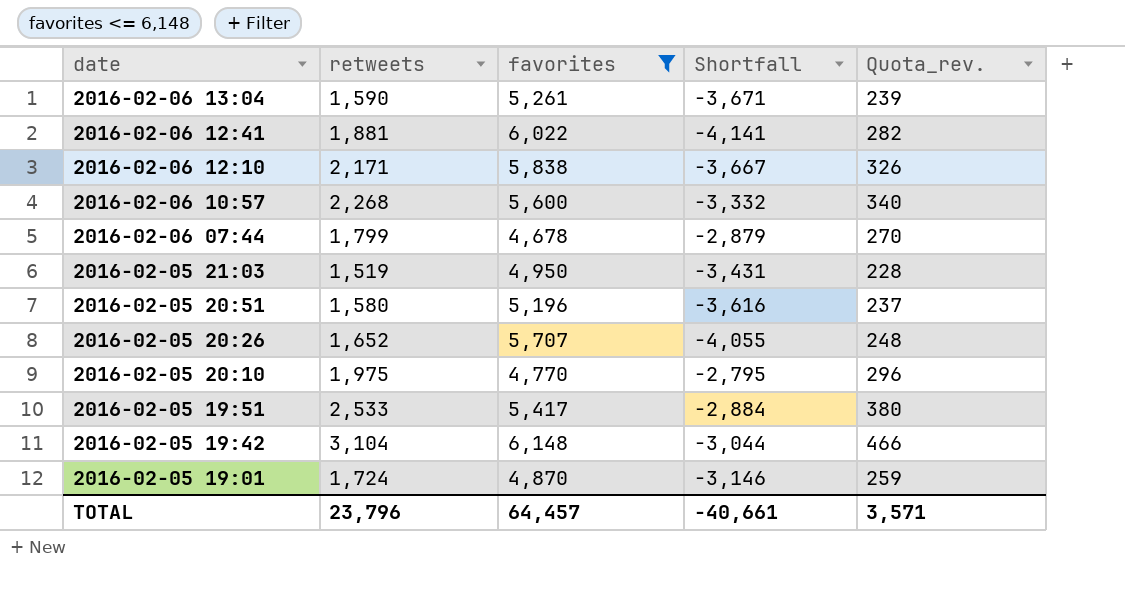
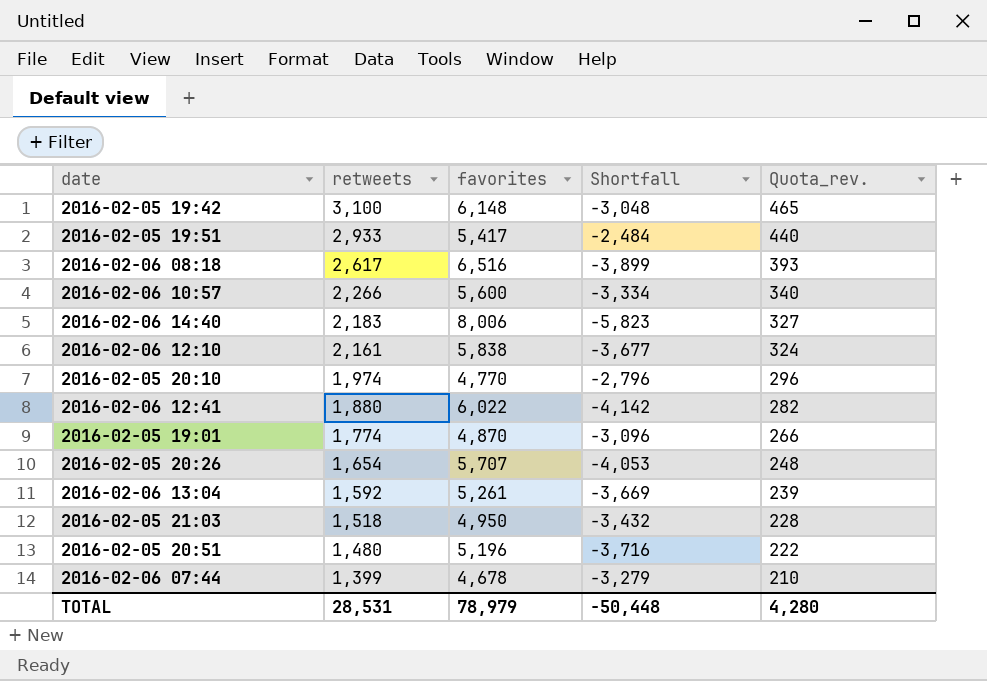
filter: favorites <= 6,148 -> none
row order: date descending -> retweets descending
2016-02-05 19:42 | retweets: 3,104 -> 3,100
2016-02-05 19:42 | Shortfall: -3,044 -> -3,048
2016-02-05 19:42 | Quota_rev.: 466 -> 465
2016-02-05 19:51 | retweets: 2,533 -> 2,933
2016-02-05 19:51 | Shortfall: -2,884 -> -2,484
2016-02-05 19:51 | Quota_rev.: 380 -> 440
2016-02-06 10:57 | retweets: 2,268 -> 2,266
2016-02-06 10:57 | Shortfall: -3,332 -> -3,334
2016-02-06 12:10 | retweets: 2,171 -> 2,161
2016-02-06 12:10 | Shortfall: -3,667 -> -3,677
2016-02-06 12:10 | Quota_rev.: 326 -> 324
2016-02-05 20:10 | retweets: 1,975 -> 1,974
2016-02-05 20:10 | Shortfall: -2,795 -> -2,796
2016-02-06 12:41 | retweets: 1,881 -> 1,880
2016-02-06 12:41 | Shortfall: -4,141 -> -4,142
2016-02-05 19:01 | retweets: 1,724 -> 1,774
2016-02-05 19:01 | Shortfall: -3,146 -> -3,096
2016-02-05 19:01 | Quota_rev.: 259 -> 266
2016-02-05 20:26 | retweets: 1,652 -> 1,654
2016-02-05 20:26 | Shortfall: -4,055 -> -4,053
2016-02-06 13:04 | retweets: 1,590 -> 1,592
2016-02-06 13:04 | Shortfall: -3,671 -> -3,669
2016-02-05 21:03 | retweets: 1,519 -> 1,518
2016-02-05 21:03 | Shortfall: -3,431 -> -3,432
2016-02-05 20:51 | retweets: 1,580 -> 1,480
2016-02-05 20:51 | Shortfall: -3,616 -> -3,716
2016-02-05 20:51 | Quota_rev.: 237 -> 222
2016-02-06 07:44 | retweets: 1,799 -> 1,399
2016-02-06 07:44 | Shortfall: -2,879 -> -3,279
2016-02-06 07:44 | Quota_rev.: 270 -> 210
TOTAL | retweets: 23,796 -> 28,531
TOTAL | favorites: 64,457 -> 78,979
TOTAL | Shortfall: -40,661 -> -50,448
TOTAL | Quota_rev.: 3,571 -> 4,280

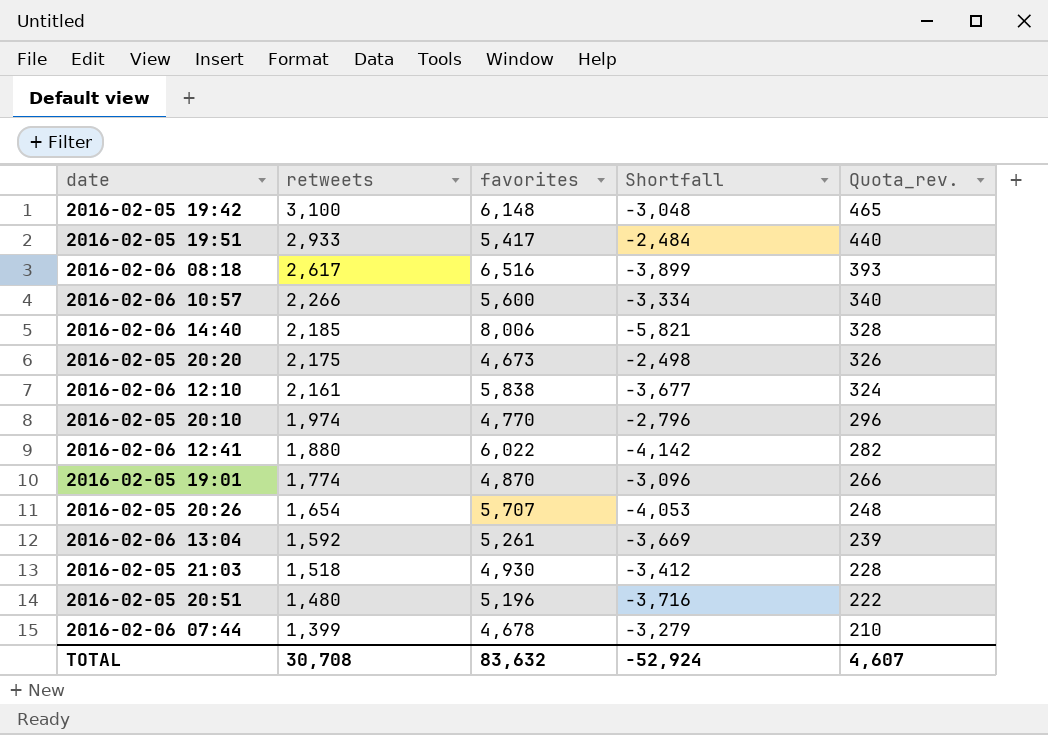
2016-02-06 14:40 | retweets: 2,183 -> 2,185
2016-02-06 14:40 | Shortfall: -5,823 -> -5,821
2016-02-06 14:40 | Quota_rev.: 327 -> 328
row 2016-02-05 20:20: none -> 2,175 | 4,673 | -2,498 | 326
2016-02-05 21:03 | favorites: 4,950 -> 4,930
2016-02-05 21:03 | Shortfall: -3,432 -> -3,412
TOTAL | retweets: 28,531 -> 30,708
TOTAL | favorites: 78,979 -> 83,632
TOTAL | Shortfall: -50,448 -> -52,924
TOTAL | Quota_rev.: 4,280 -> 4,607

